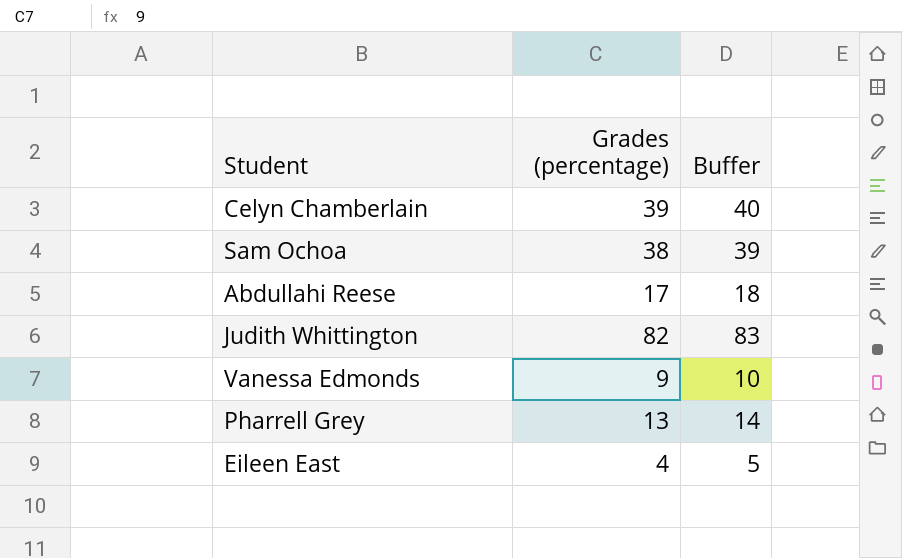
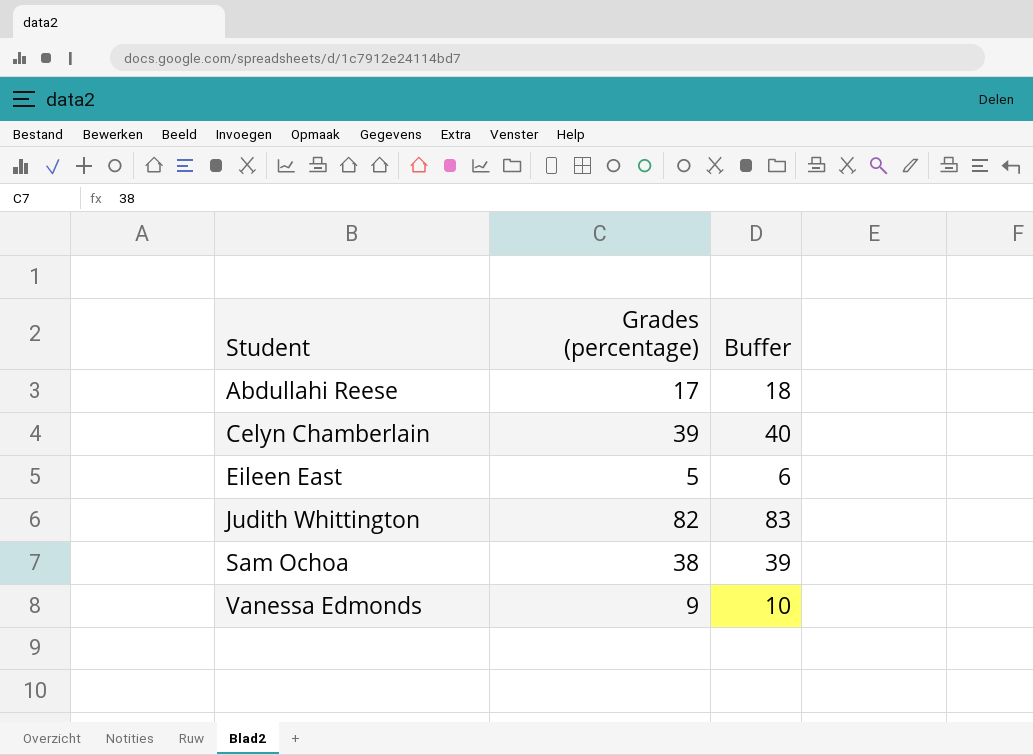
row order: none -> Student ascending
row Pharrell Grey: 13 | 14 -> none
Eileen East | Grades (percentage): 4 -> 5
Eileen East | Buffer: 5 -> 6

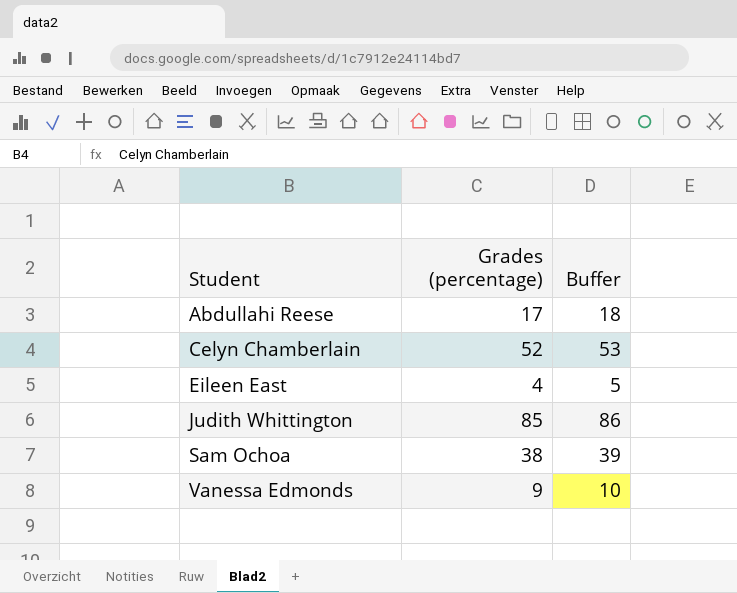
Celyn Chamberlain | Grades (percentage): 39 -> 52
Celyn Chamberlain | Buffer: 40 -> 53
Eileen East | Grades (percentage): 5 -> 4
Eileen East | Buffer: 6 -> 5
Judith Whittington | Grades (percentage): 82 -> 85
Judith Whittington | Buffer: 83 -> 86

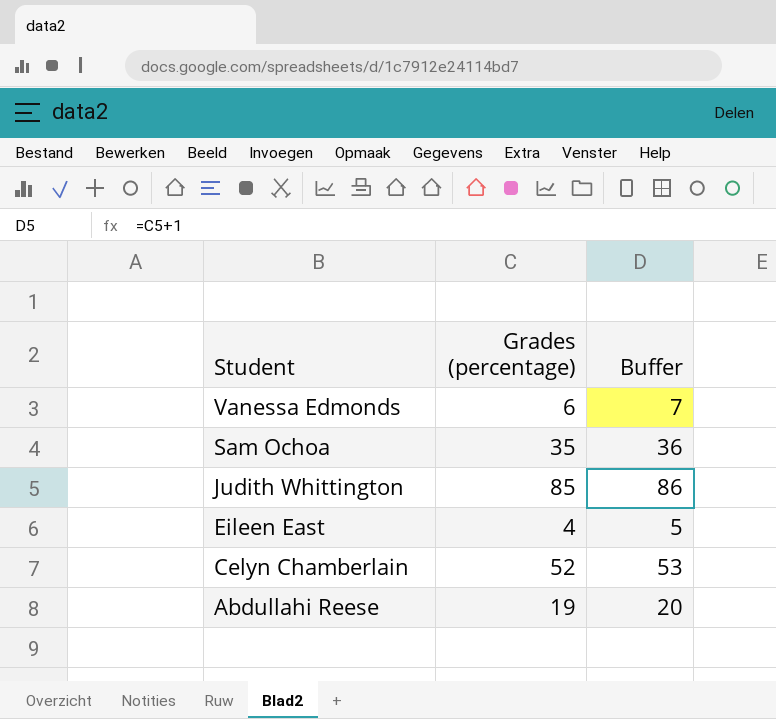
row order: Student ascending -> Student descending
Vanessa Edmonds | Grades (percentage): 9 -> 6
Vanessa Edmonds | Buffer: 10 -> 7
Sam Ochoa | Grades (percentage): 38 -> 35
Sam Ochoa | Buffer: 39 -> 36
Abdullahi Reese | Grades (percentage): 17 -> 19
Abdullahi Reese | Buffer: 18 -> 20

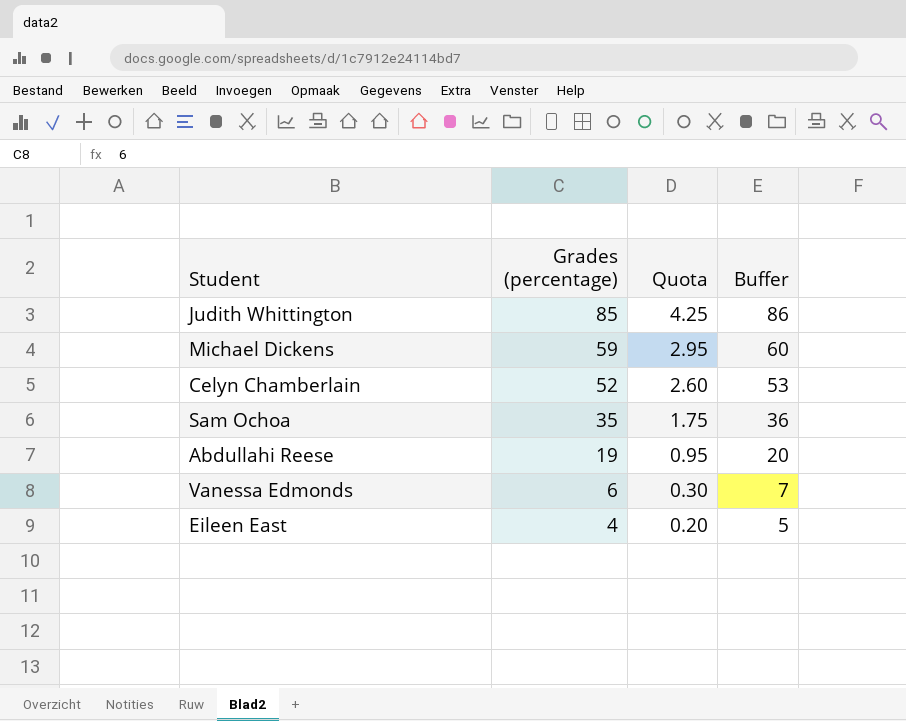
row order: Student descending -> Grades (percentage) descending
column Quota | formula: none -> [Grades (percentage)] * 0.05
row Michael Dickens: none -> 59 | 2.95 | 60

